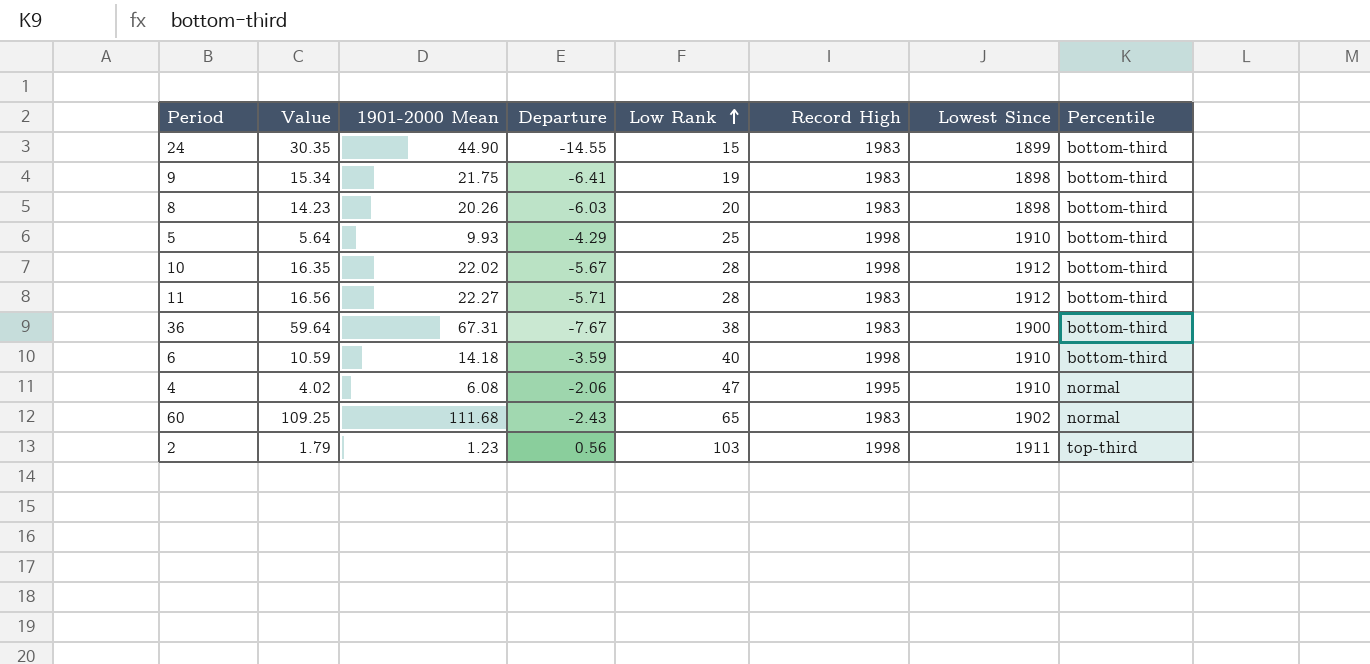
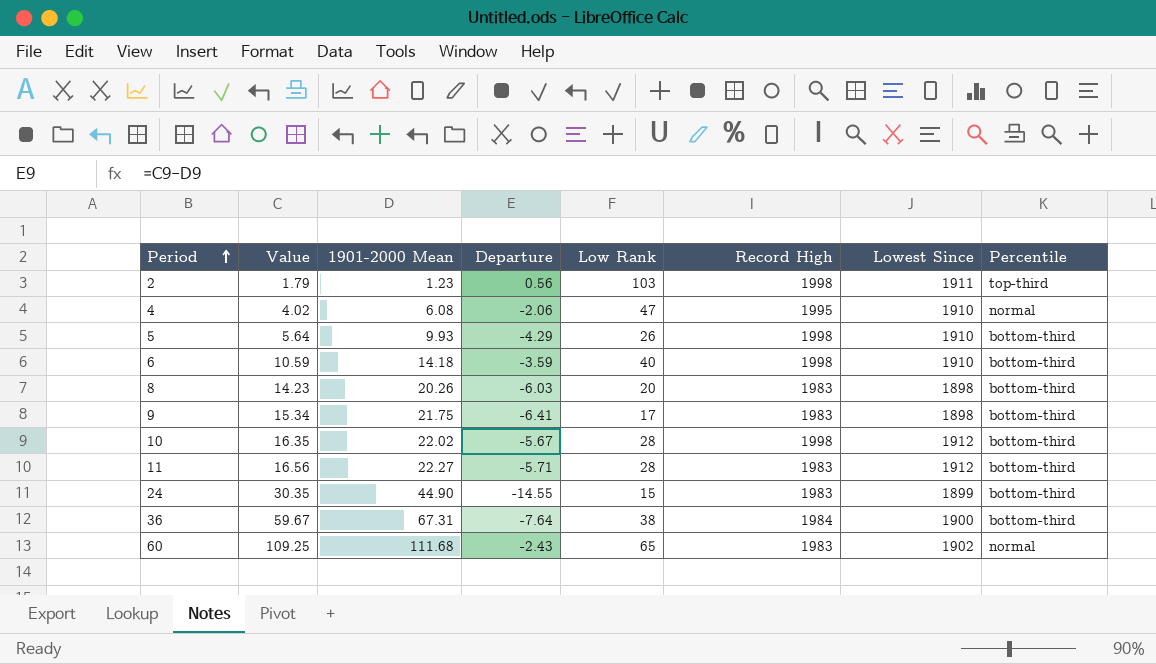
row order: Low Rank ascending -> Period ascending
5 | Low Rank: 25 -> 26
9 | Low Rank: 19 -> 17
36 | Value: 59.64 -> 59.67
36 | Departure: -7.67 -> -7.64
36 | Record High: 1983 -> 1984

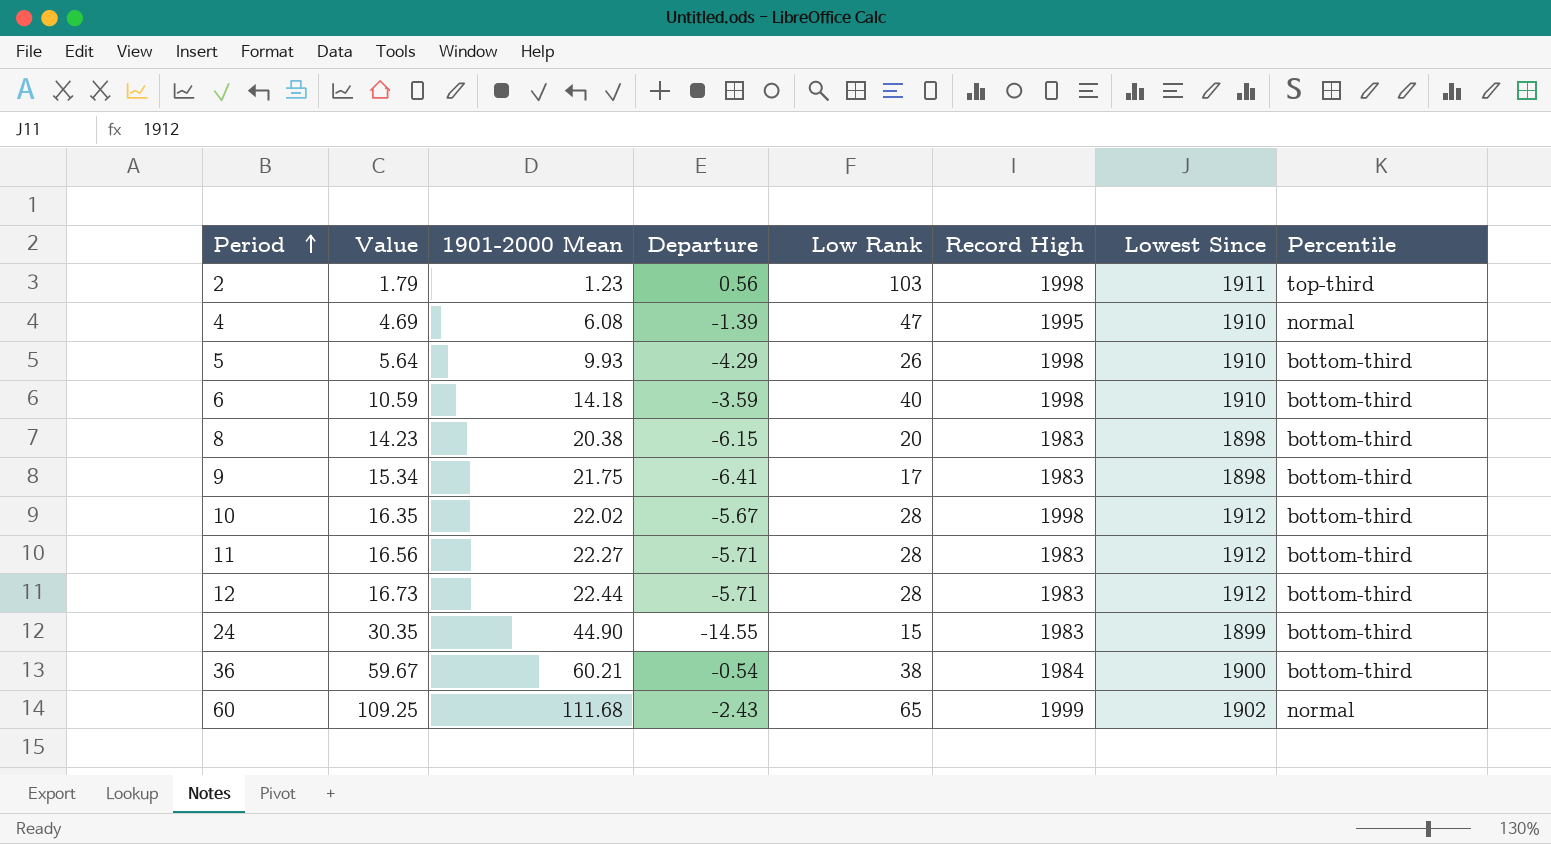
4 | Value: 4.02 -> 4.69
4 | Departure: -2.06 -> -1.39
8 | 1901-2000 Mean: 20.26 -> 20.38
8 | Departure: -6.03 -> -6.15
row 12: none -> 16.73 | 22.44 | -5.71 | 28 | 1983 | 1912 | bottom-third
36 | 1901-2000 Mean: 67.31 -> 60.21
36 | Departure: -7.64 -> -0.54
60 | Record High: 1983 -> 1999

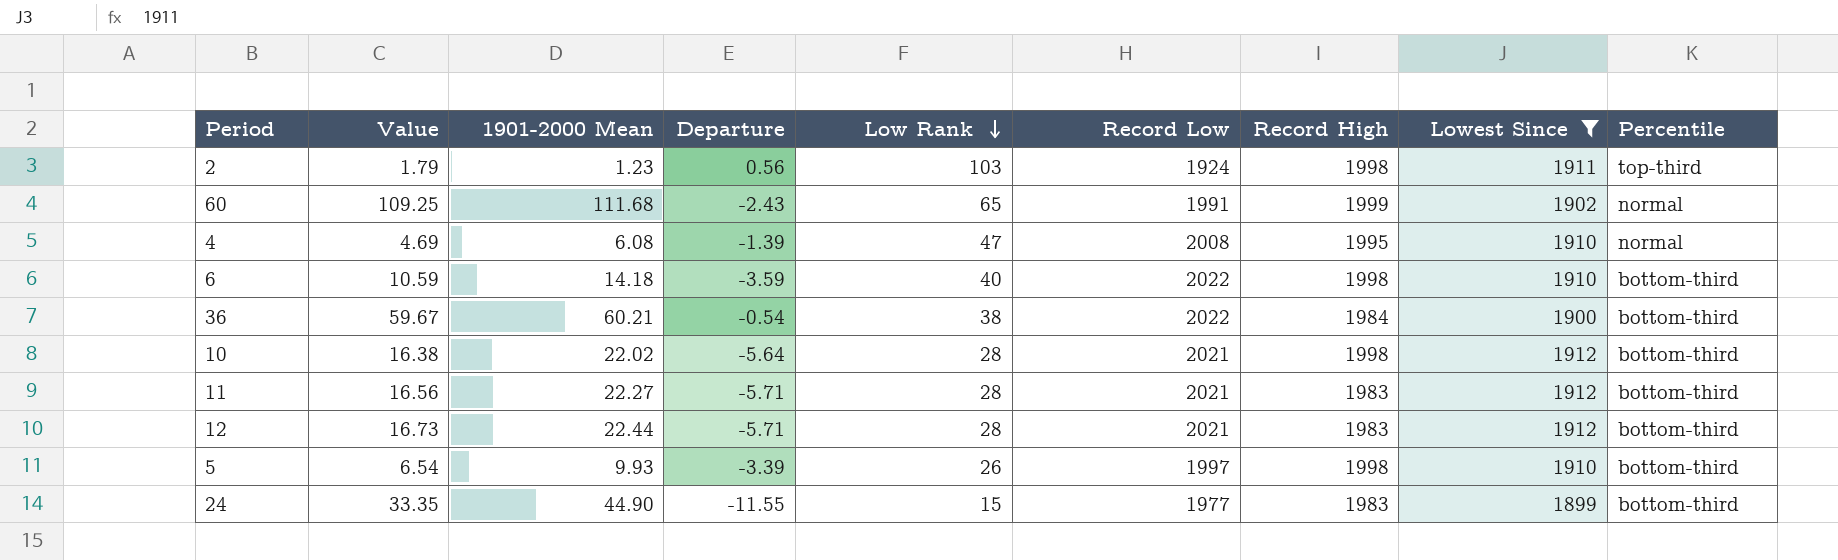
filter: none -> Lowest Since != 1898
row order: Period ascending -> Low Rank descending
column Record Low | position: none -> 6
10 | Value: 16.35 -> 16.38
10 | Departure: -5.67 -> -5.64
5 | Value: 5.64 -> 6.54
5 | Departure: -4.29 -> -3.39
24 | Value: 30.35 -> 33.35
24 | Departure: -14.55 -> -11.55

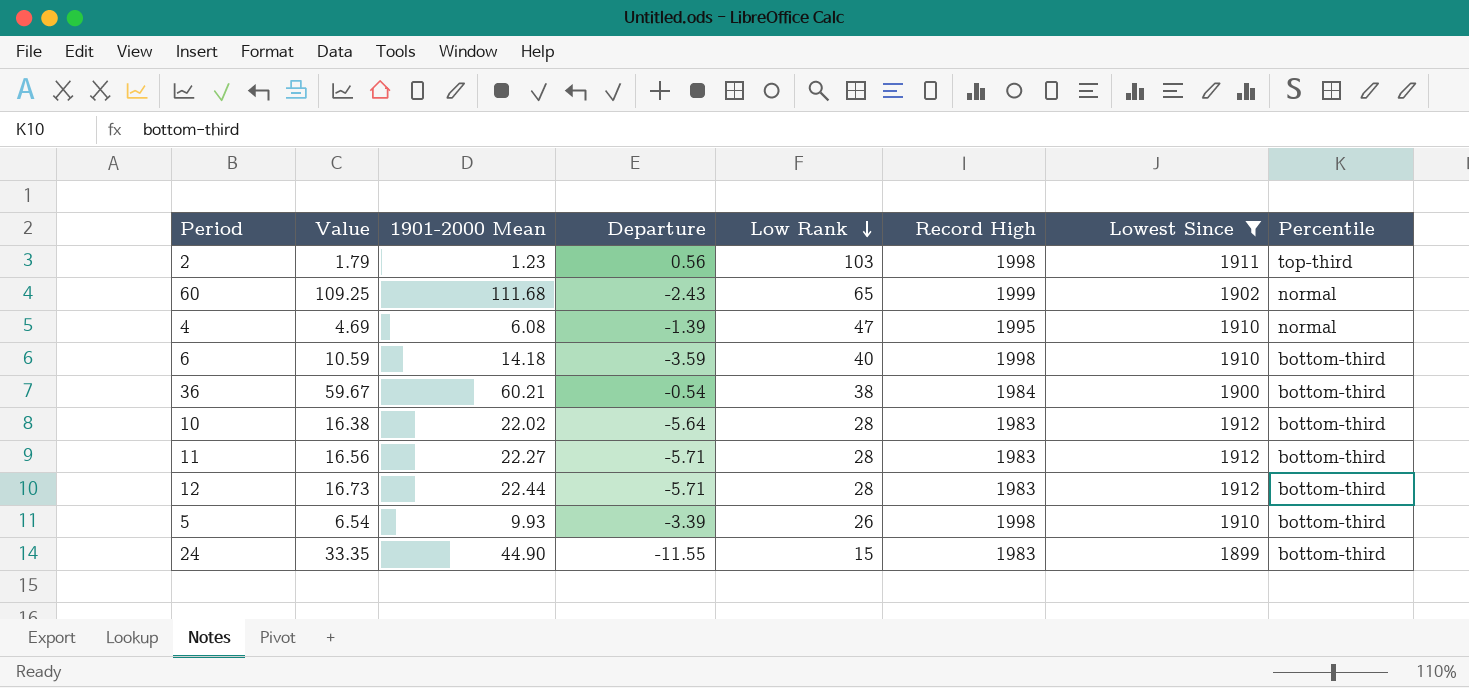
column Record Low | position: 6 -> none
10 | Record High: 1998 -> 1983

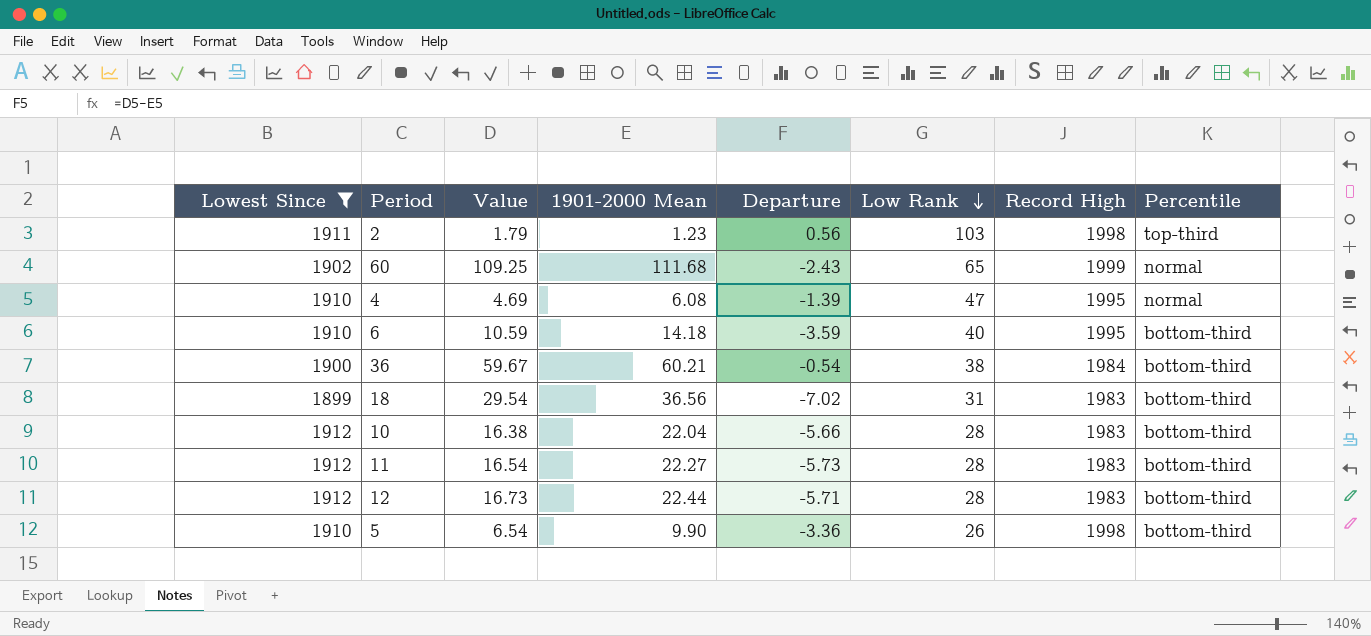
column Lowest Since | position: 7 -> 1
row 24: 33.35 | 44.90 | -11.55 | 15 | 1983 | 1899 | bottom-third -> none
6 | Record High: 1998 -> 1995
row 18: none -> 1899 | 29.54 | 36.56 | -7.02 | 31 | 1983 | bottom-third
10 | 1901-2000 Mean: 22.02 -> 22.04
10 | Departure: -5.64 -> -5.66
11 | Value: 16.56 -> 16.54
11 | Departure: -5.71 -> -5.73
5 | 1901-2000 Mean: 9.93 -> 9.90
5 | Departure: -3.39 -> -3.36

